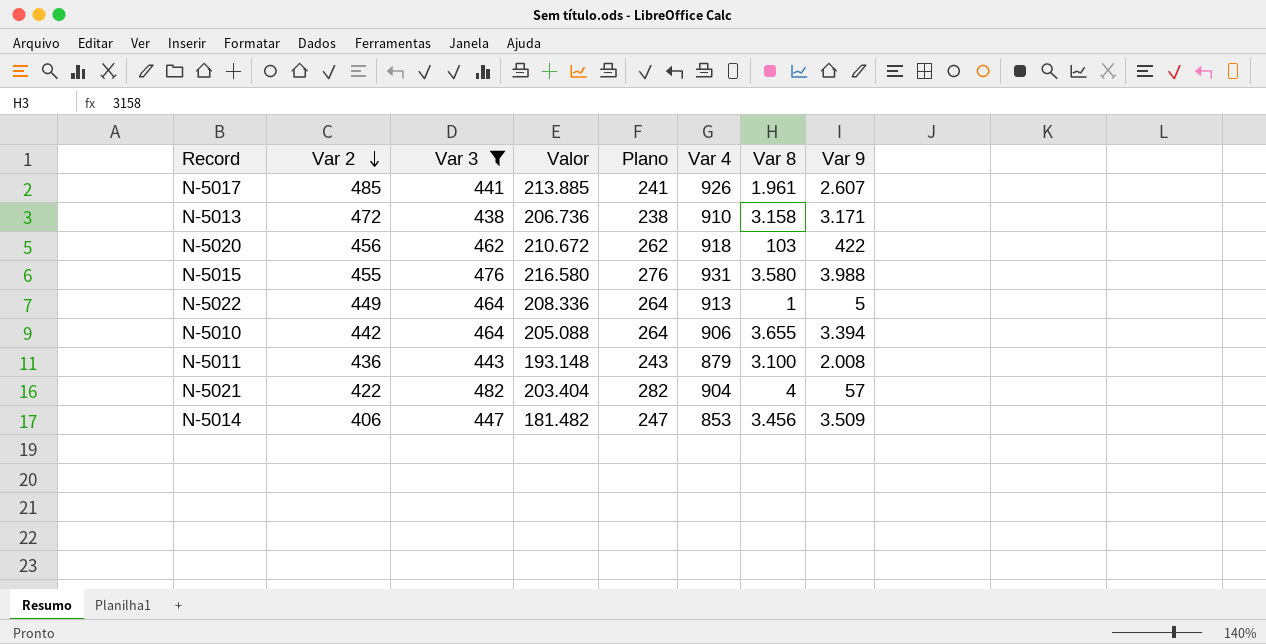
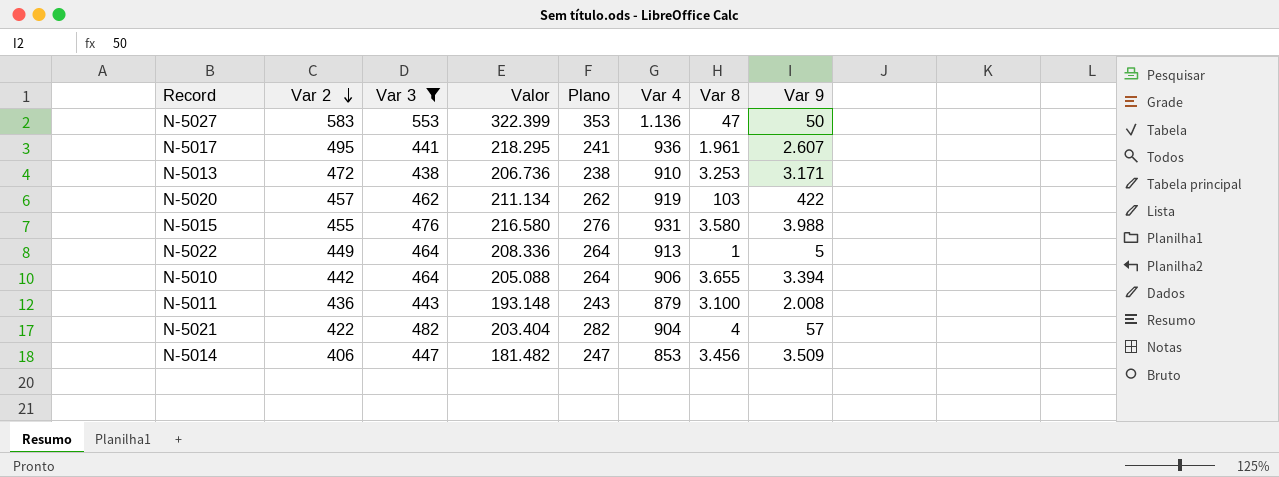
row N-5027: none -> 583 | 553 | 322.399 | 353 | 1.136 | 47 | 50
N-5017 | Var 2: 485 -> 495
N-5017 | Valor: 213.885 -> 218.295
N-5017 | Var 4: 926 -> 936
N-5013 | Var 8: 3.158 -> 3.253
N-5020 | Var 2: 456 -> 457
N-5020 | Valor: 210.672 -> 211.134
N-5020 | Var 4: 918 -> 919

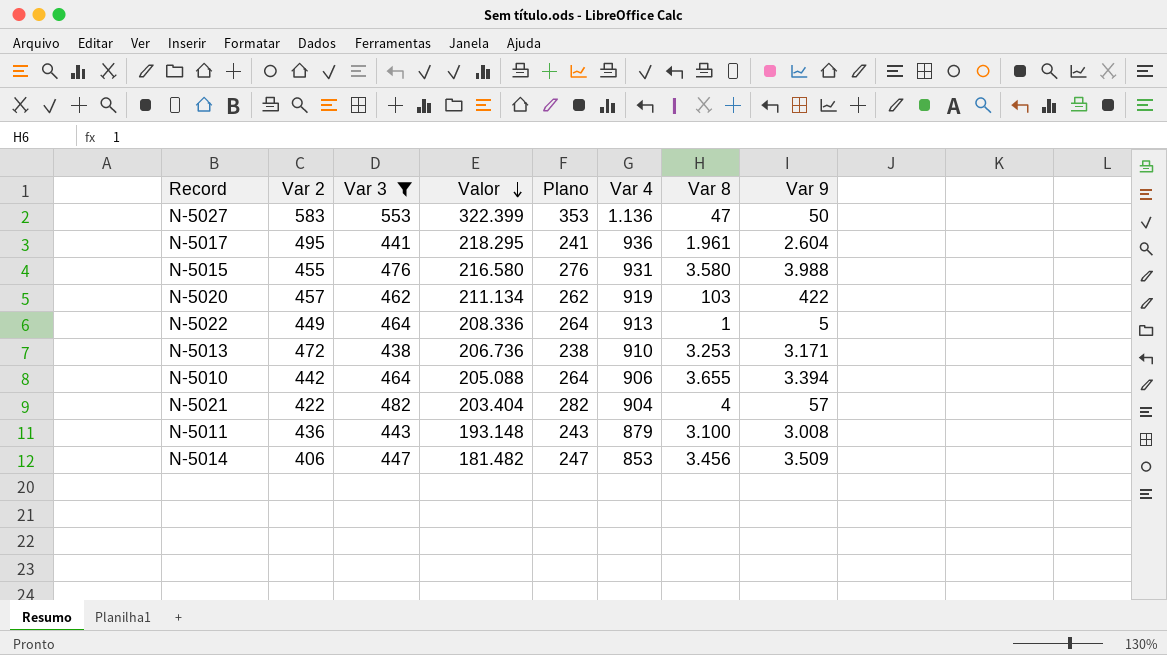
row order: Var 2 descending -> Valor descending
N-5017 | Var 9: 2.607 -> 2.604
N-5011 | Var 9: 2.008 -> 3.008

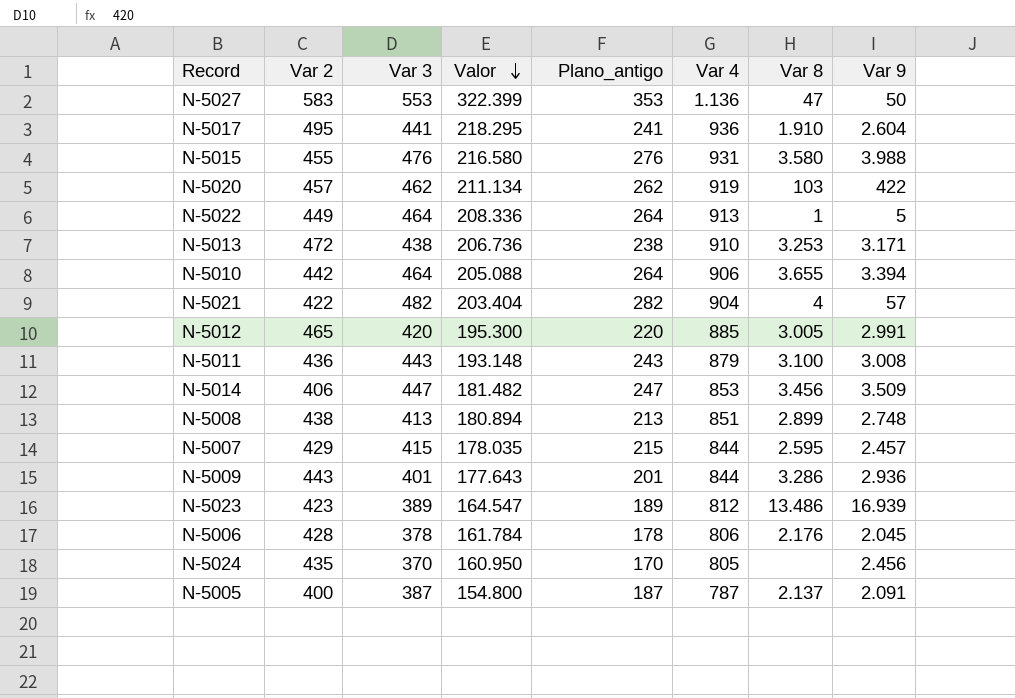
filter: Var 3 >= 438 -> none
column name: Plano -> Plano_antigo
N-5017 | Var 8: 1.961 -> 1.910

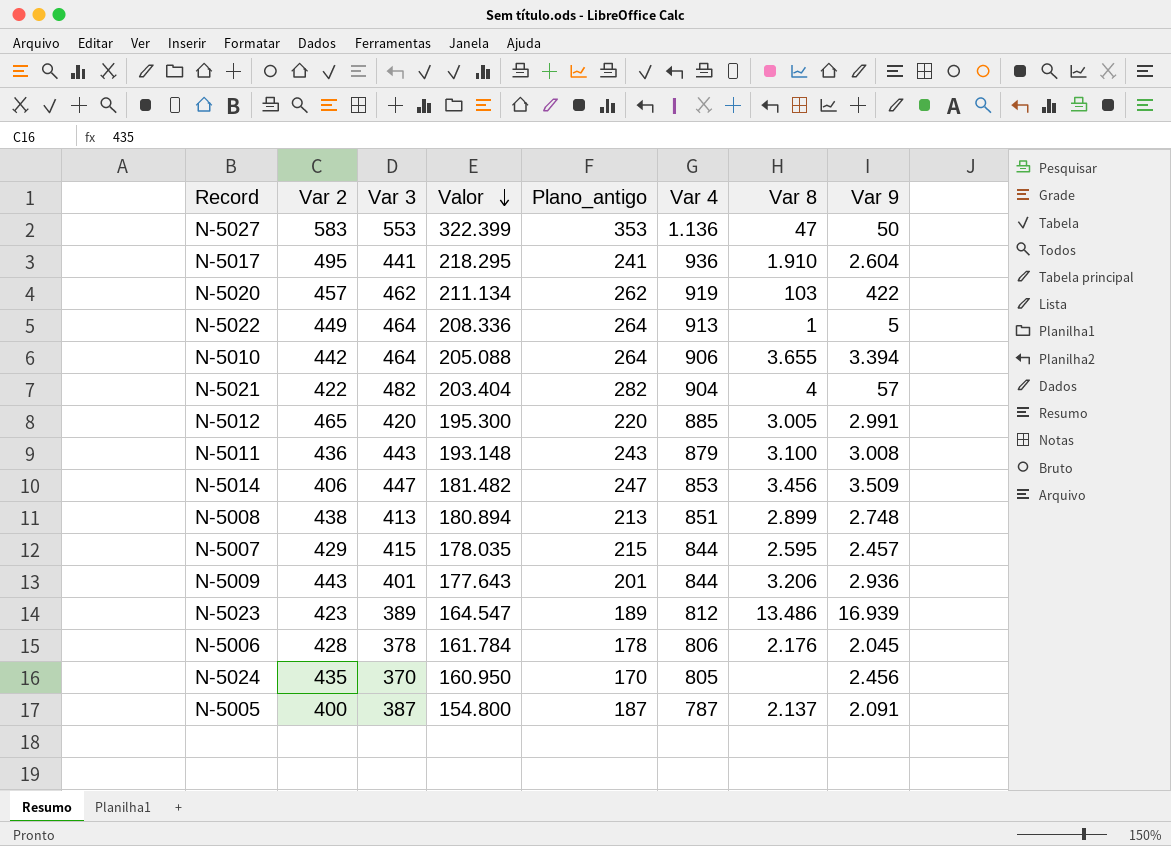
row N-5015: 455 | 476 | 216.580 | 276 | 931 | 3.580 | 3.988 -> none
row N-5013: 472 | 438 | 206.736 | 238 | 910 | 3.253 | 3.171 -> none
N-5009 | Var 8: 3.286 -> 3.206

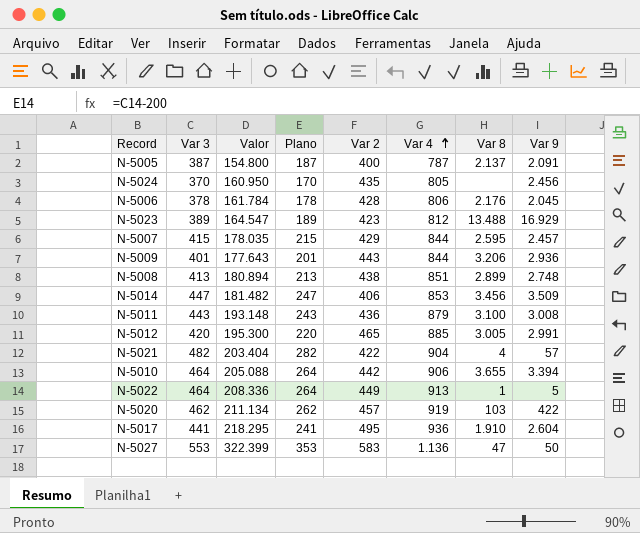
row order: Valor descending -> Var 4 ascending
column name: Plano_antigo -> Plano
column Var 2 | position: 2 -> 5
N-5023 | Var 8: 13.486 -> 13.488
N-5023 | Var 9: 16.939 -> 16.929

